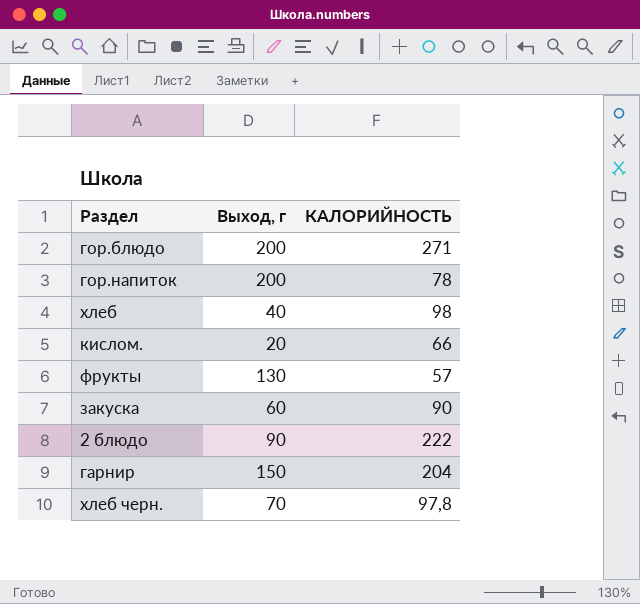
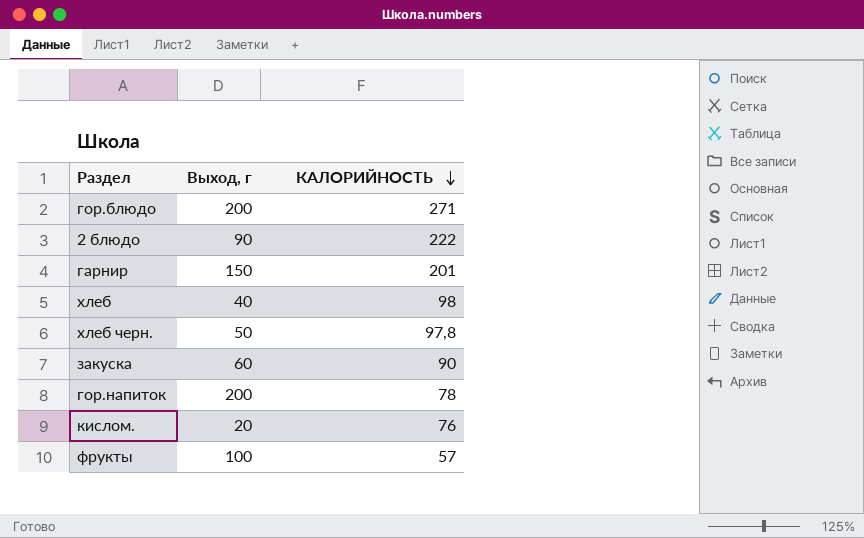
row order: none -> КАЛОРИЙНОСТЬ descending
гарнир | КАЛОРИЙНОСТЬ: 204 -> 201
хлеб черн. | Выход, г: 70 -> 50
кислом. | КАЛОРИЙНОСТЬ: 66 -> 76
фрукты | Выход, г: 130 -> 100

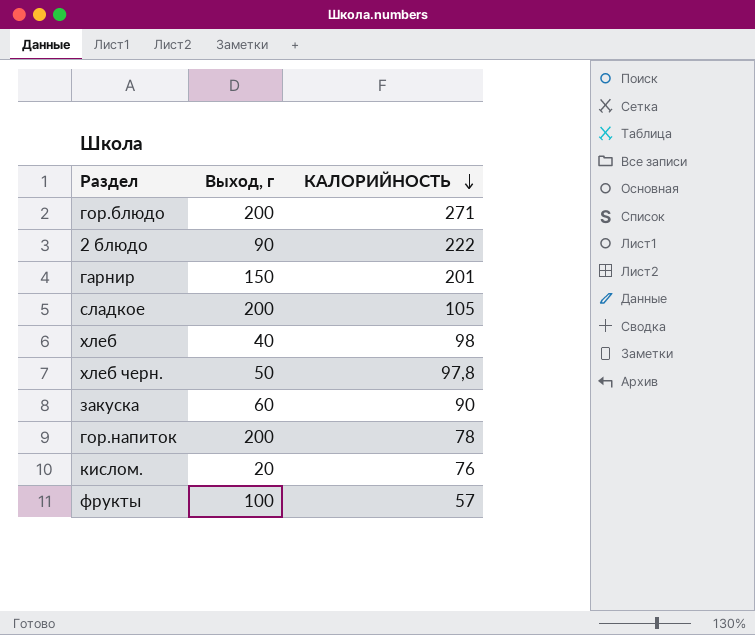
row сладкое: none -> 200 | 105

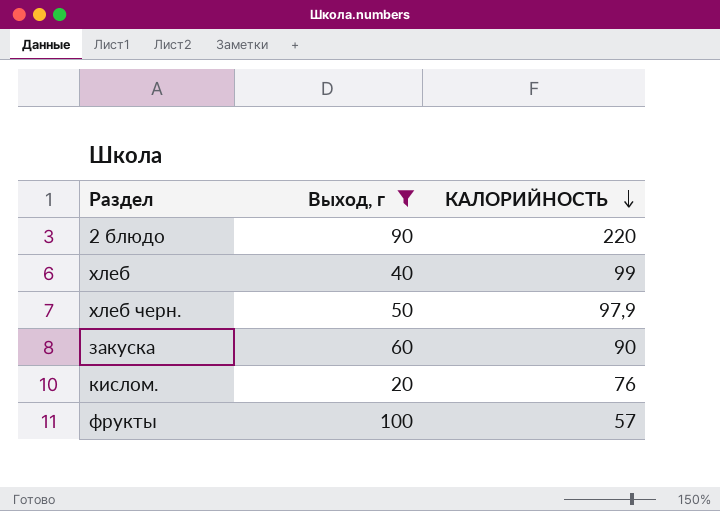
filter: none -> Выход, г <= 100
2 блюдо | КАЛОРИЙНОСТЬ: 222 -> 220
хлеб | КАЛОРИЙНОСТЬ: 98 -> 99
хлеб черн. | КАЛОРИЙНОСТЬ: 97,8 -> 97,9

